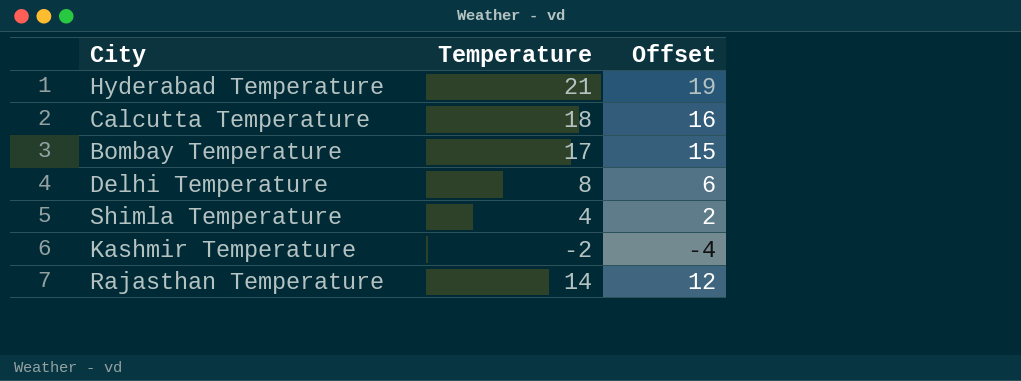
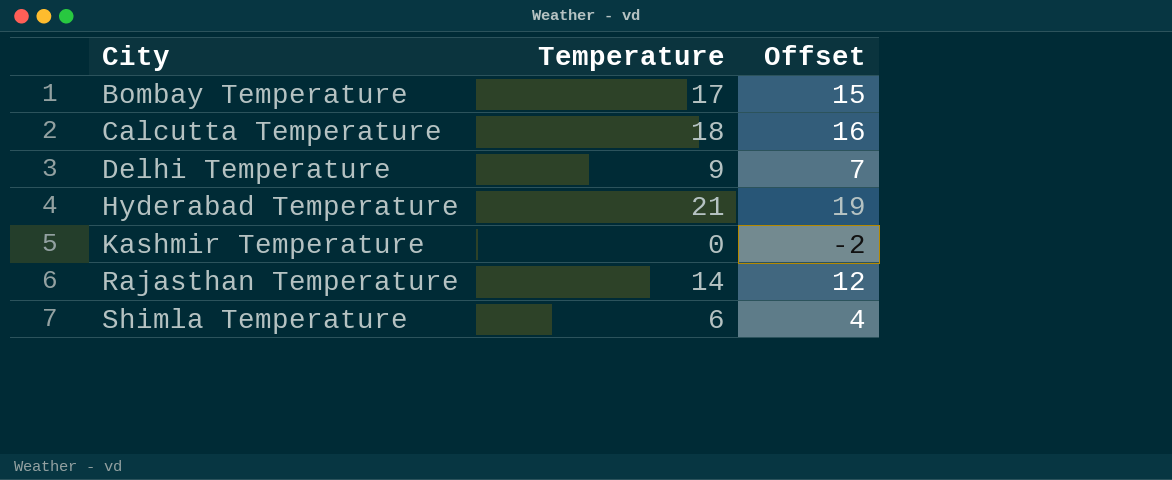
row order: none -> City ascending
Delhi Temperature | Temperature: 8 -> 9
Delhi Temperature | Offset: 6 -> 7
Kashmir Temperature | Temperature: -2 -> 0
Kashmir Temperature | Offset: -4 -> -2
Shimla Temperature | Temperature: 4 -> 6
Shimla Temperature | Offset: 2 -> 4

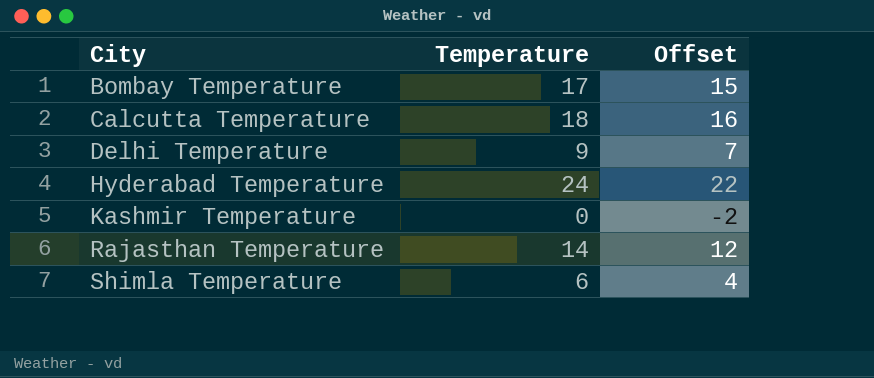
Hyderabad Temperature | Temperature: 21 -> 24
Hyderabad Temperature | Offset: 19 -> 22

